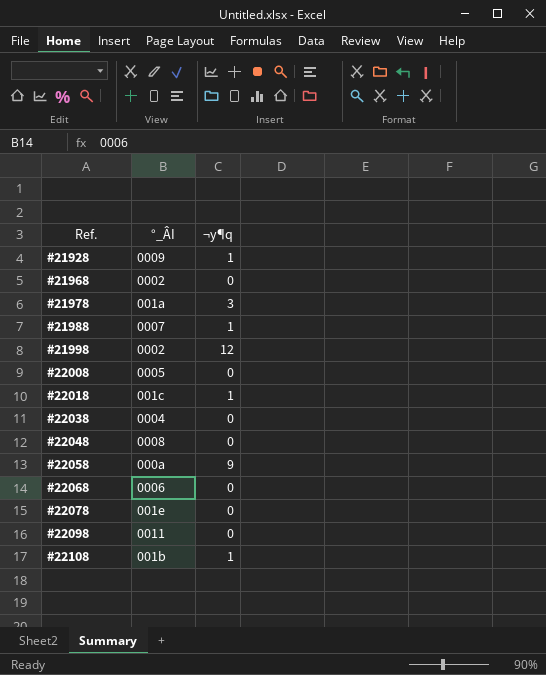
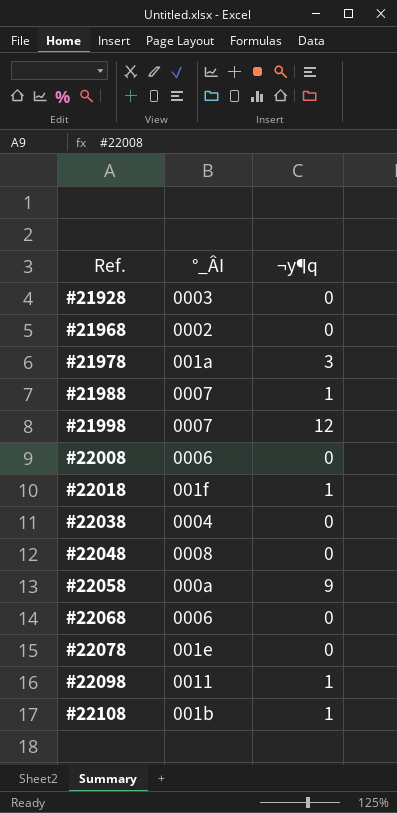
#21928 | °_ÂI: 0009 -> 0003
#21928 | ¬y¶q: 1 -> 0
#21998 | °_ÂI: 0002 -> 0007
#22008 | °_ÂI: 0005 -> 0006
#22018 | °_ÂI: 001c -> 001f
#22098 | ¬y¶q: 0 -> 1

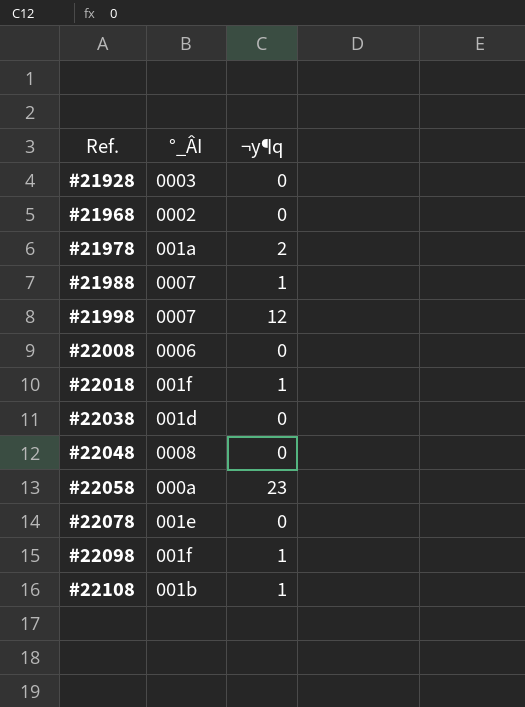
row #22068: 0006 | 0 -> none
#21978 | ¬y¶q: 3 -> 2
#22038 | °_ÂI: 0004 -> 001d
#22058 | ¬y¶q: 9 -> 23
#22098 | °_ÂI: 0011 -> 001f

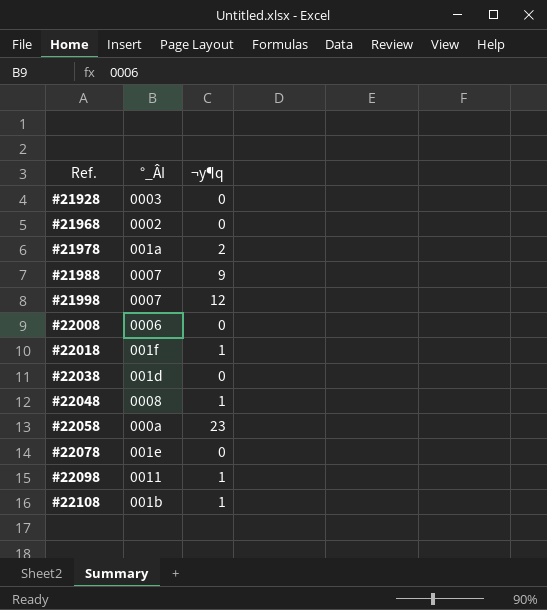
#21988 | ¬y¶q: 1 -> 9
#22048 | ¬y¶q: 0 -> 1
#22098 | °_ÂI: 001f -> 0011

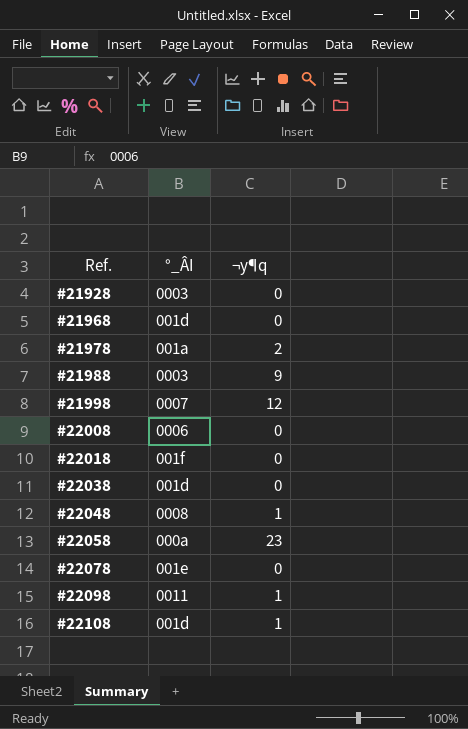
#21968 | °_ÂI: 0002 -> 001d
#21988 | °_ÂI: 0007 -> 0003
#22018 | ¬y¶q: 1 -> 0
#22108 | °_ÂI: 001b -> 001d

